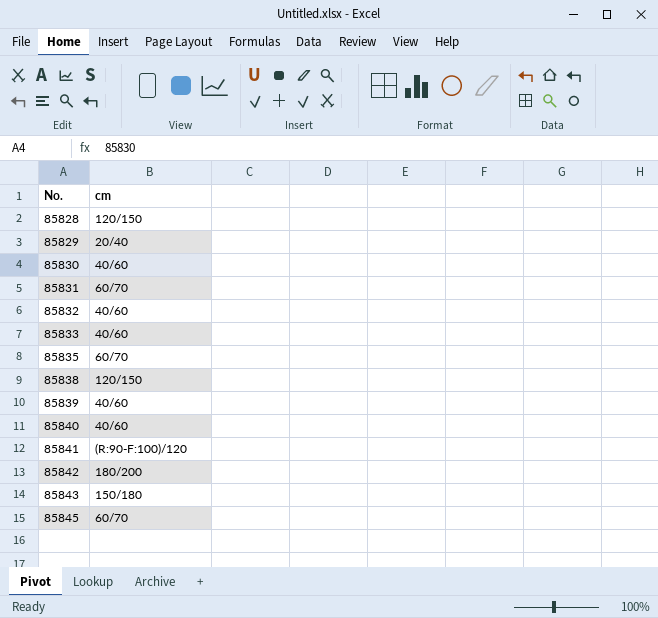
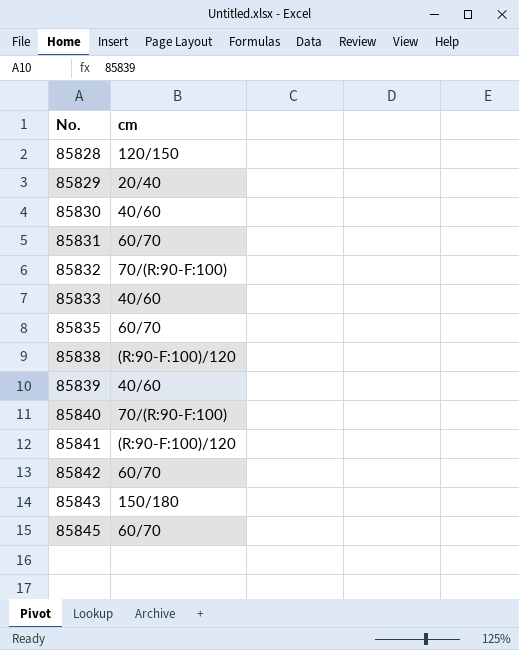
85832 | cm: 40/60 -> 70/(R:90-F:100)
85838 | cm: 120/150 -> (R:90-F:100)/120
85840 | cm: 40/60 -> 70/(R:90-F:100)
85842 | cm: 180/200 -> 60/70

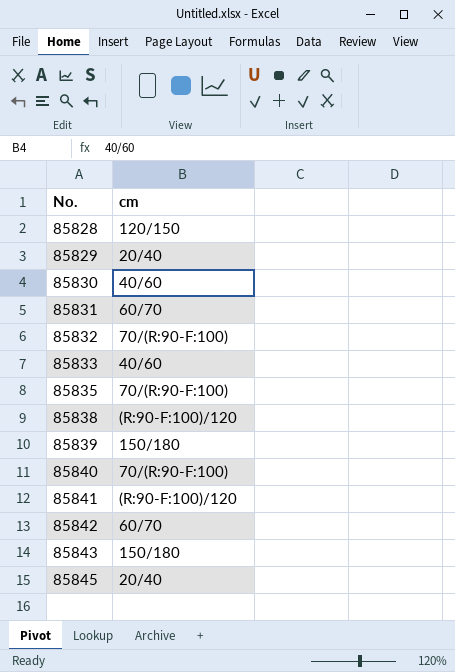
85835 | cm: 60/70 -> 70/(R:90-F:100)
85839 | cm: 40/60 -> 150/180
85845 | cm: 60/70 -> 20/40

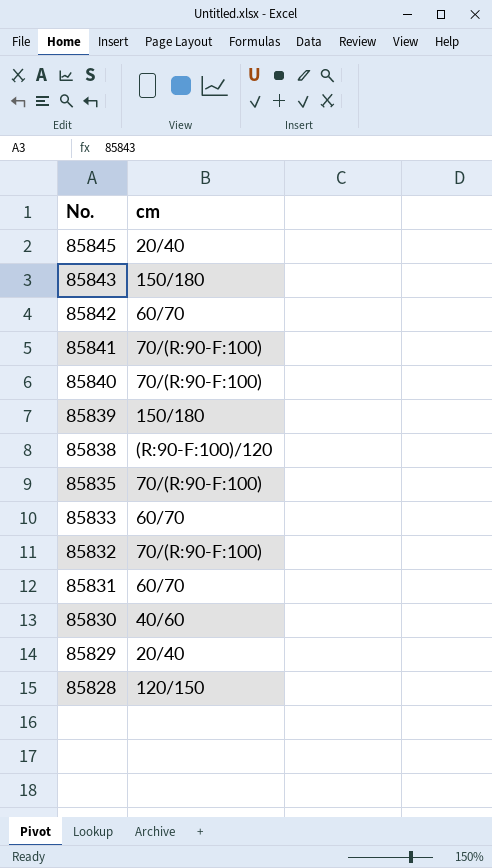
row order: No. ascending -> No. descending
85841 | cm: (R:90-F:100)/120 -> 70/(R:90-F:100)
85833 | cm: 40/60 -> 60/70

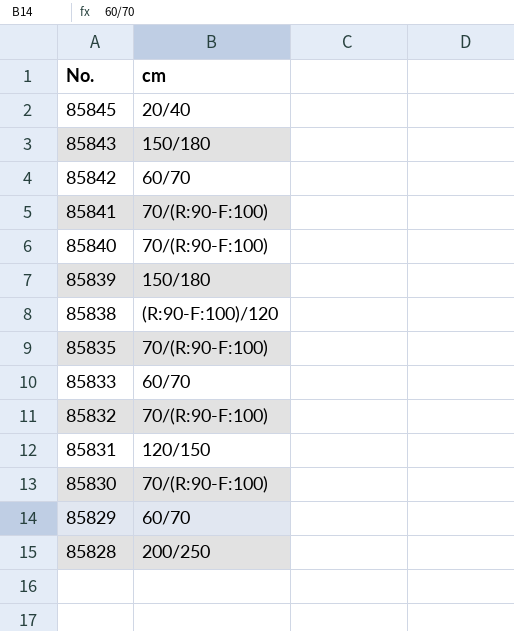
85831 | cm: 60/70 -> 120/150
85830 | cm: 40/60 -> 70/(R:90-F:100)
85829 | cm: 20/40 -> 60/70
85828 | cm: 120/150 -> 200/250

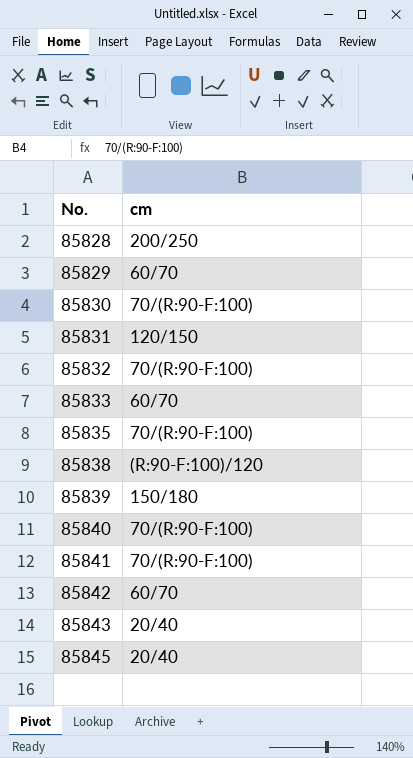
row order: No. descending -> No. ascending
85843 | cm: 150/180 -> 20/40

